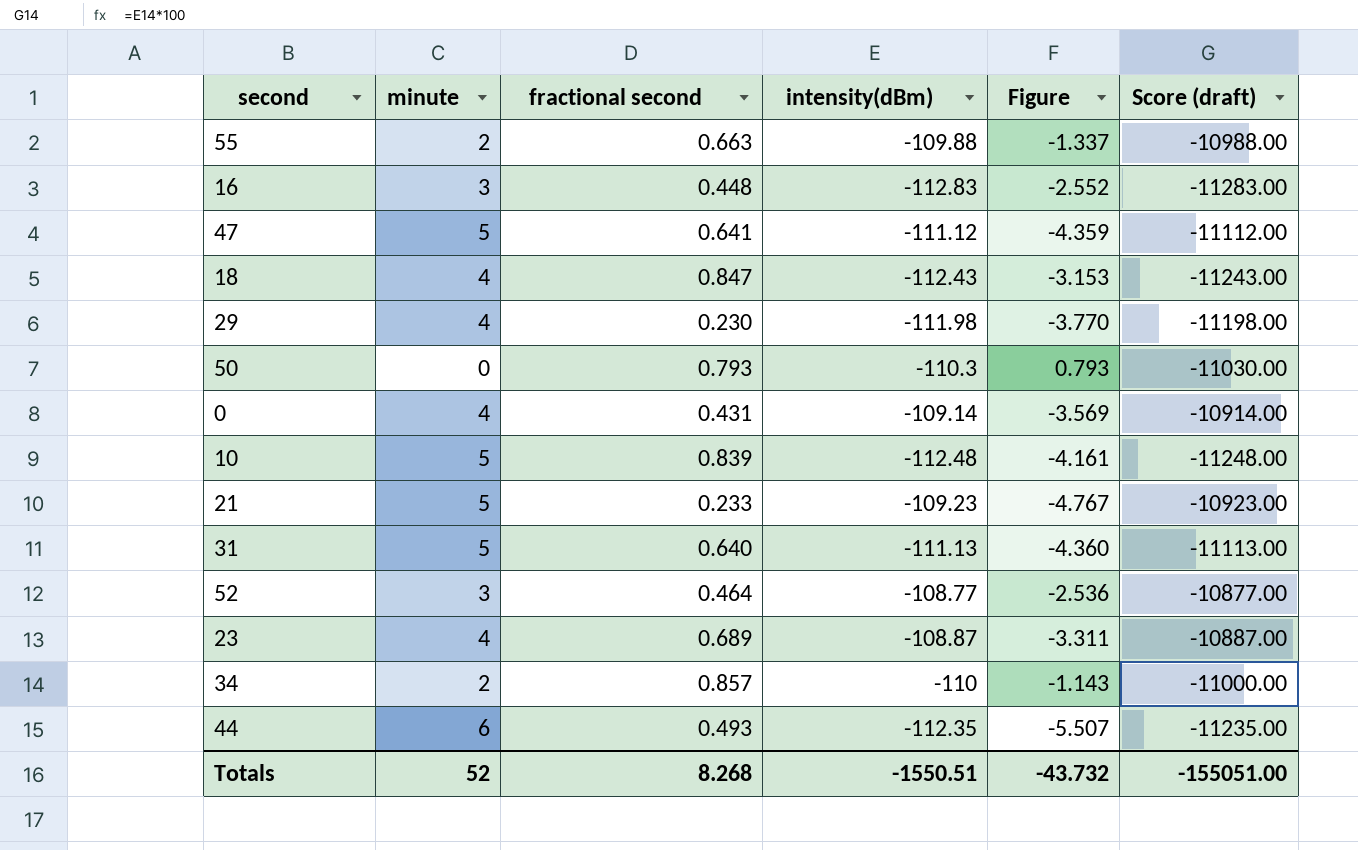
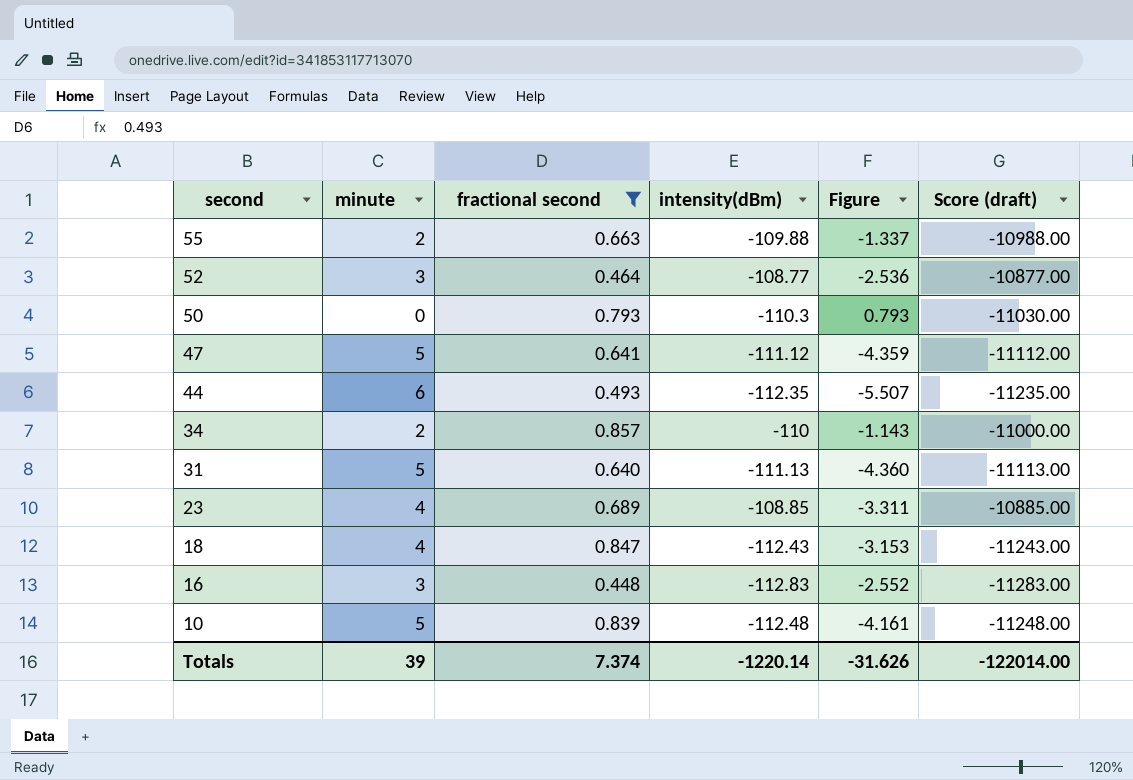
filter: none -> fractional second >= 0.448
row order: none -> second descending
23 | intensity(dBm): -108.87 -> -108.85
23 | Score (draft): -10887.00 -> -10885.00
Totals | minute: 52 -> 39
Totals | fractional second: 8.268 -> 7.374
Totals | intensity(dBm): -1550.51 -> -1220.14
Totals | Figure: -43.732 -> -31.626
Totals | Score (draft): -155051.00 -> -122014.00

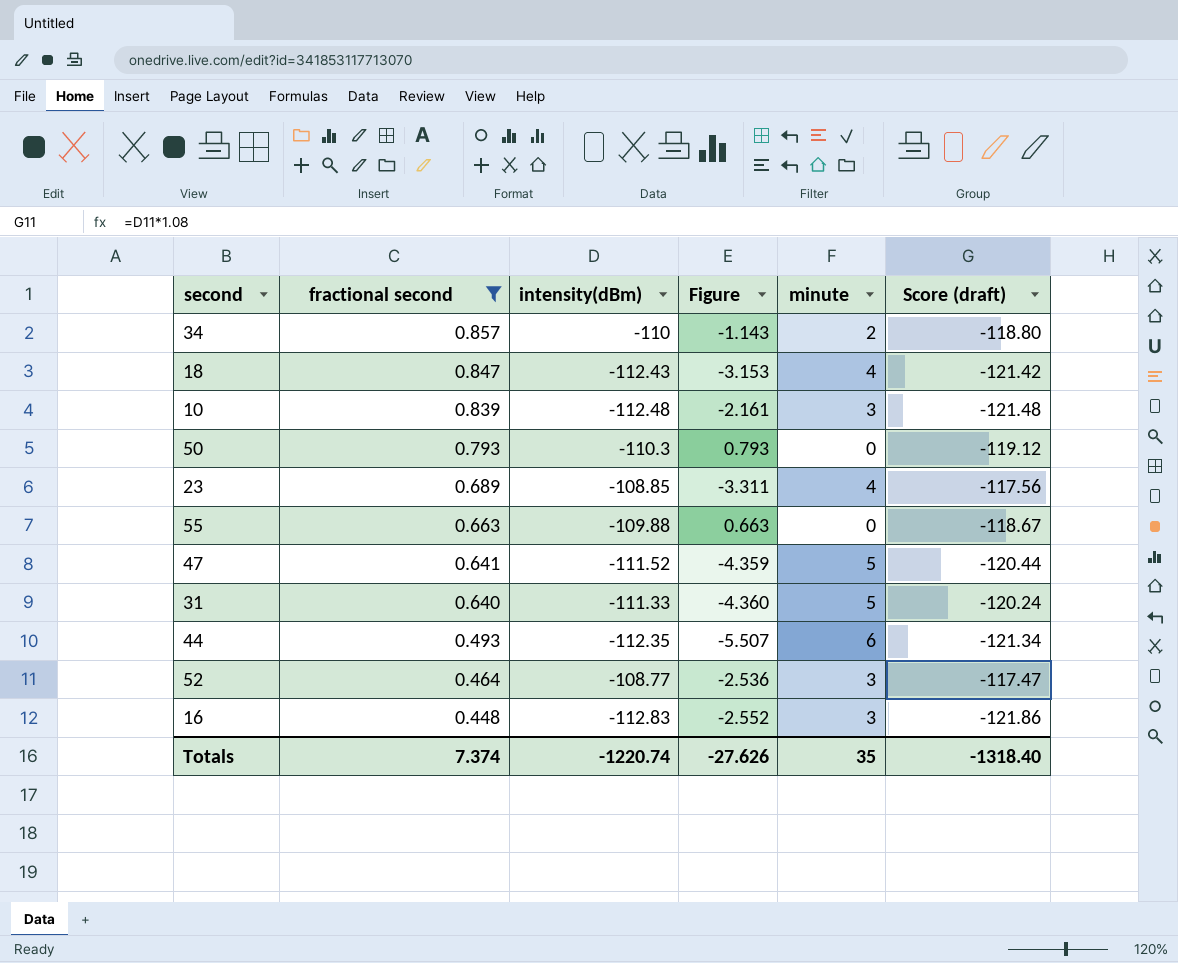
row order: second descending -> fractional second descending
column minute | position: 2 -> 5
column Score (draft) | formula: [intensity(dBm)] * 100 -> [intensity(dBm)] * 1.08
10 | Figure: -4.161 -> -2.161
10 | minute: 5 -> 3
55 | Figure: -1.337 -> 0.663
55 | minute: 2 -> 0
47 | intensity(dBm): -111.12 -> -111.52
31 | intensity(dBm): -111.13 -> -111.33
Totals | intensity(dBm): -1220.14 -> -1220.74
Totals | Figure: -31.626 -> -27.626
Totals | minute: 39 -> 35
Totals | Score (draft): -122014.00 -> -1318.40

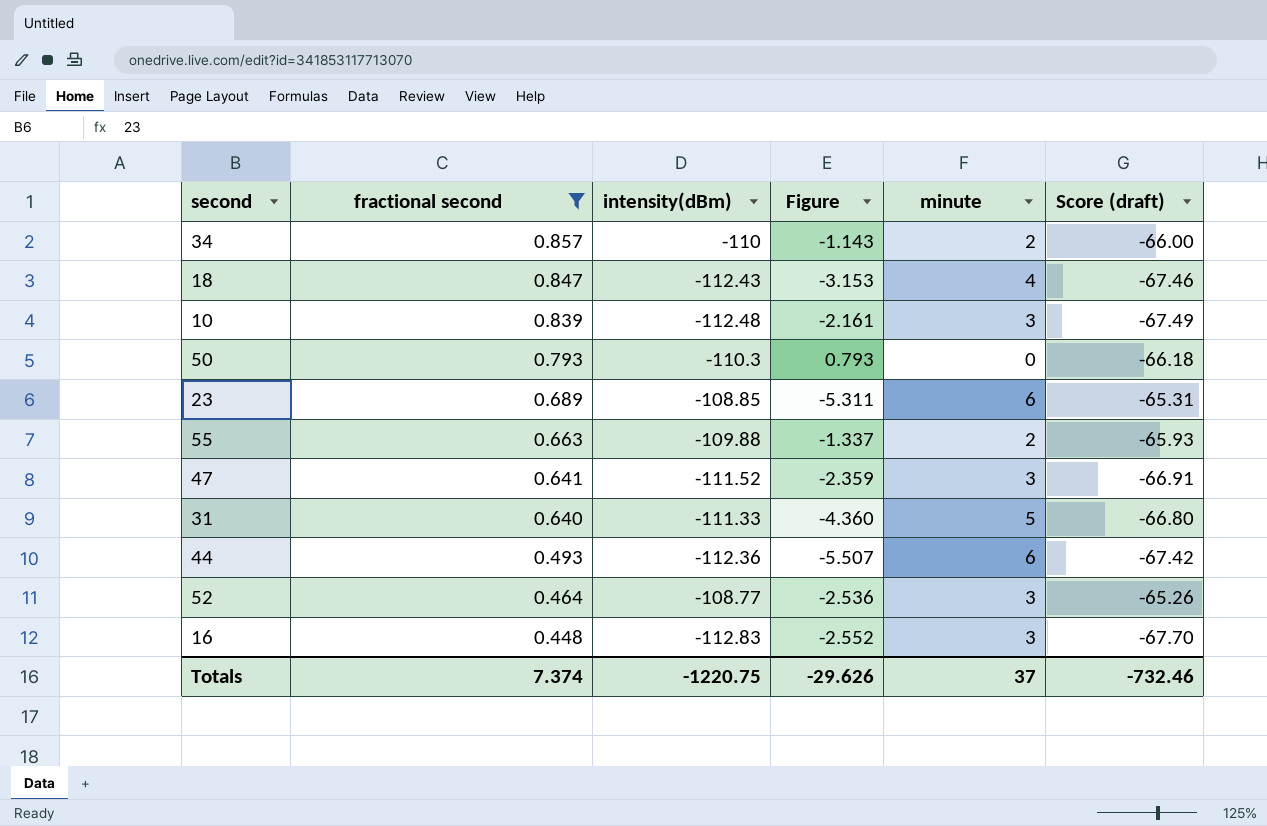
column Score (draft) | formula: [intensity(dBm)] * 1.08 -> [intensity(dBm)] * 0.6
23 | Figure: -3.311 -> -5.311
23 | minute: 4 -> 6
55 | Figure: 0.663 -> -1.337
55 | minute: 0 -> 2
47 | Figure: -4.359 -> -2.359
47 | minute: 5 -> 3
44 | intensity(dBm): -112.35 -> -112.36
Totals | intensity(dBm): -1220.74 -> -1220.75
Totals | Figure: -27.626 -> -29.626
Totals | minute: 35 -> 37
Totals | Score (draft): -1318.40 -> -732.46

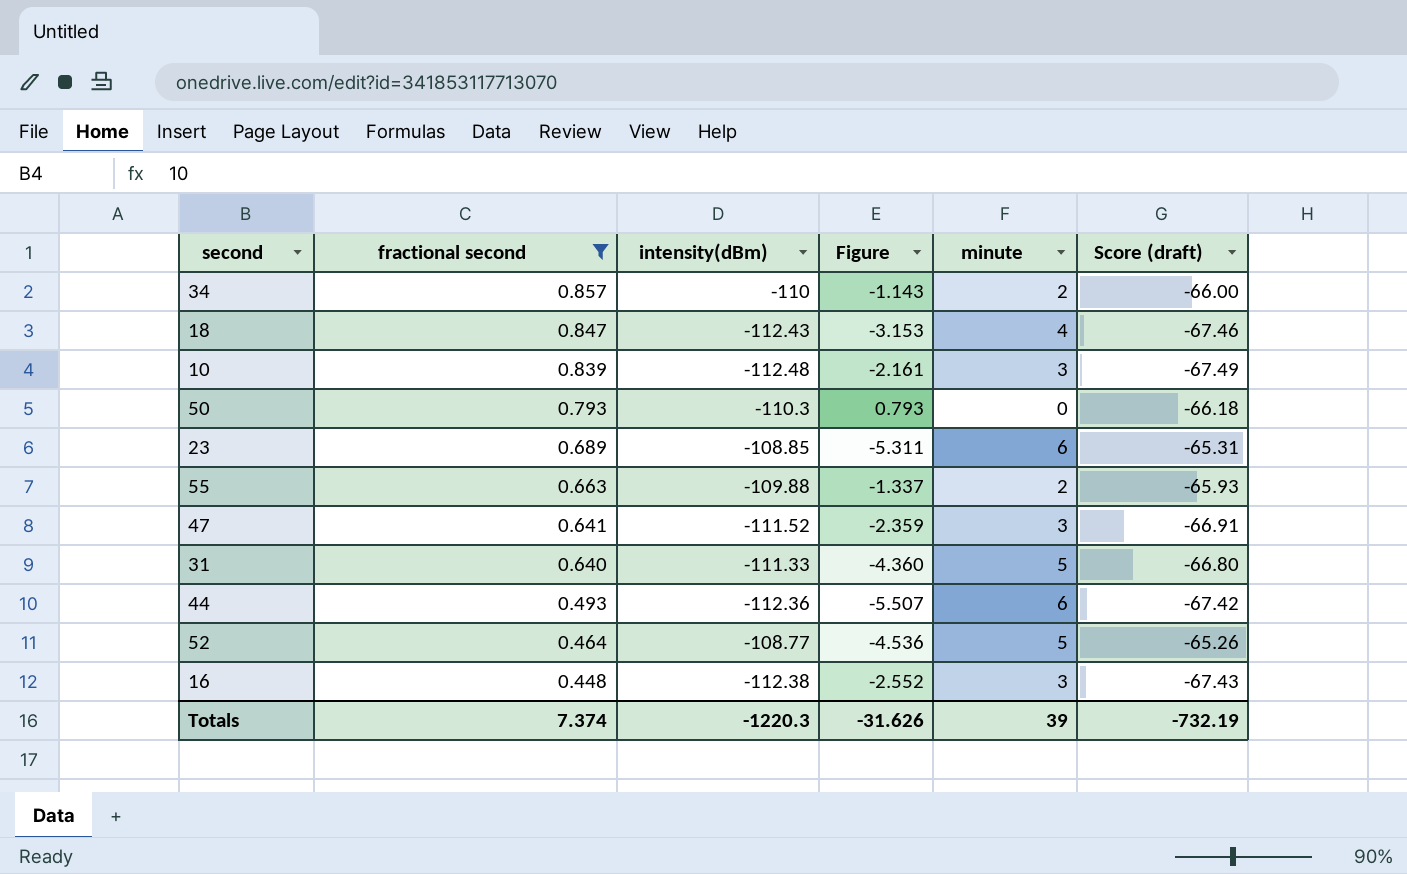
52 | Figure: -2.536 -> -4.536
52 | minute: 3 -> 5
16 | intensity(dBm): -112.83 -> -112.38
16 | Score (draft): -67.70 -> -67.43
Totals | intensity(dBm): -1220.75 -> -1220.3
Totals | Figure: -29.626 -> -31.626
Totals | minute: 37 -> 39
Totals | Score (draft): -732.46 -> -732.19

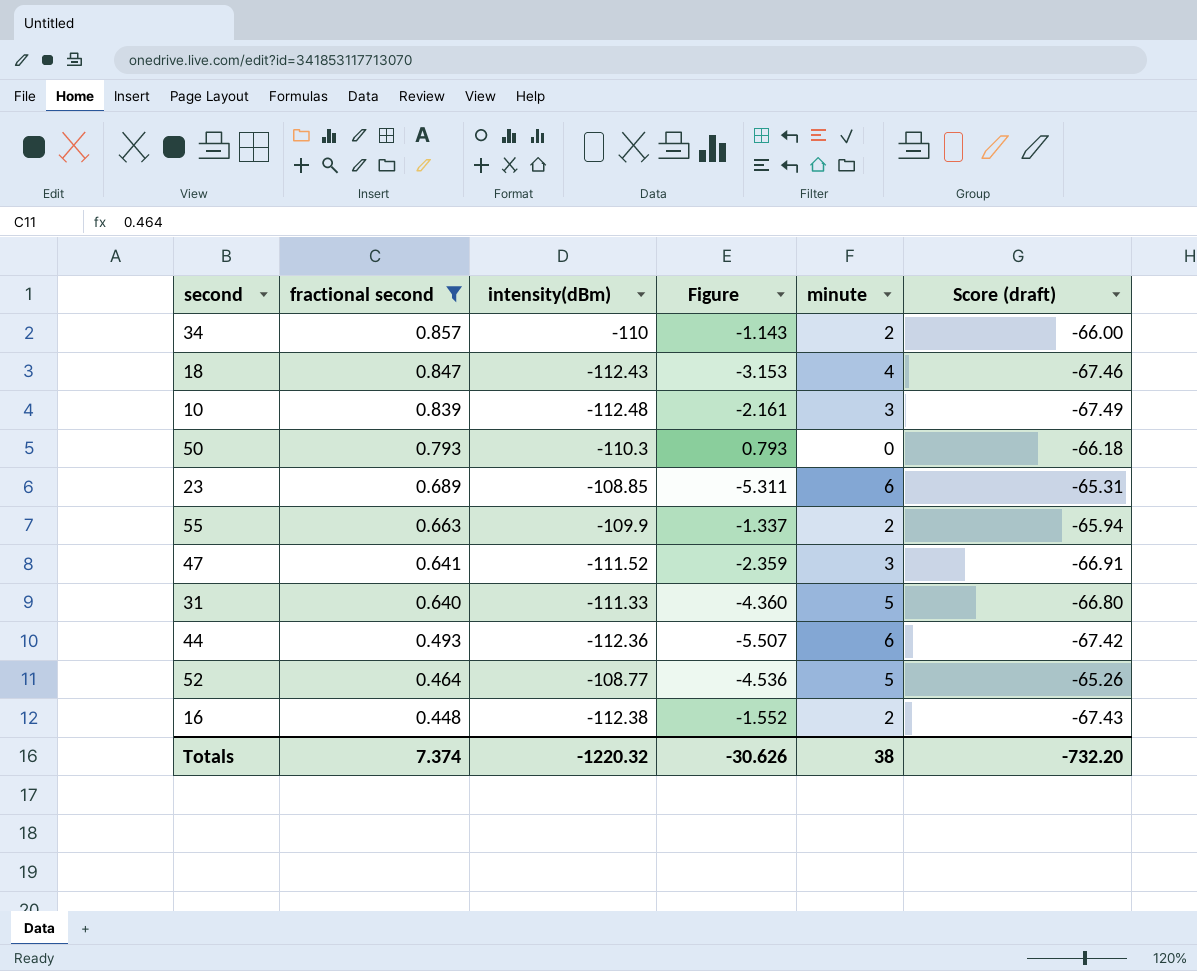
55 | intensity(dBm): -109.88 -> -109.9
55 | Score (draft): -65.93 -> -65.94
16 | Figure: -2.552 -> -1.552
16 | minute: 3 -> 2
Totals | intensity(dBm): -1220.3 -> -1220.32
Totals | Figure: -31.626 -> -30.626
Totals | minute: 39 -> 38
Totals | Score (draft): -732.19 -> -732.20

